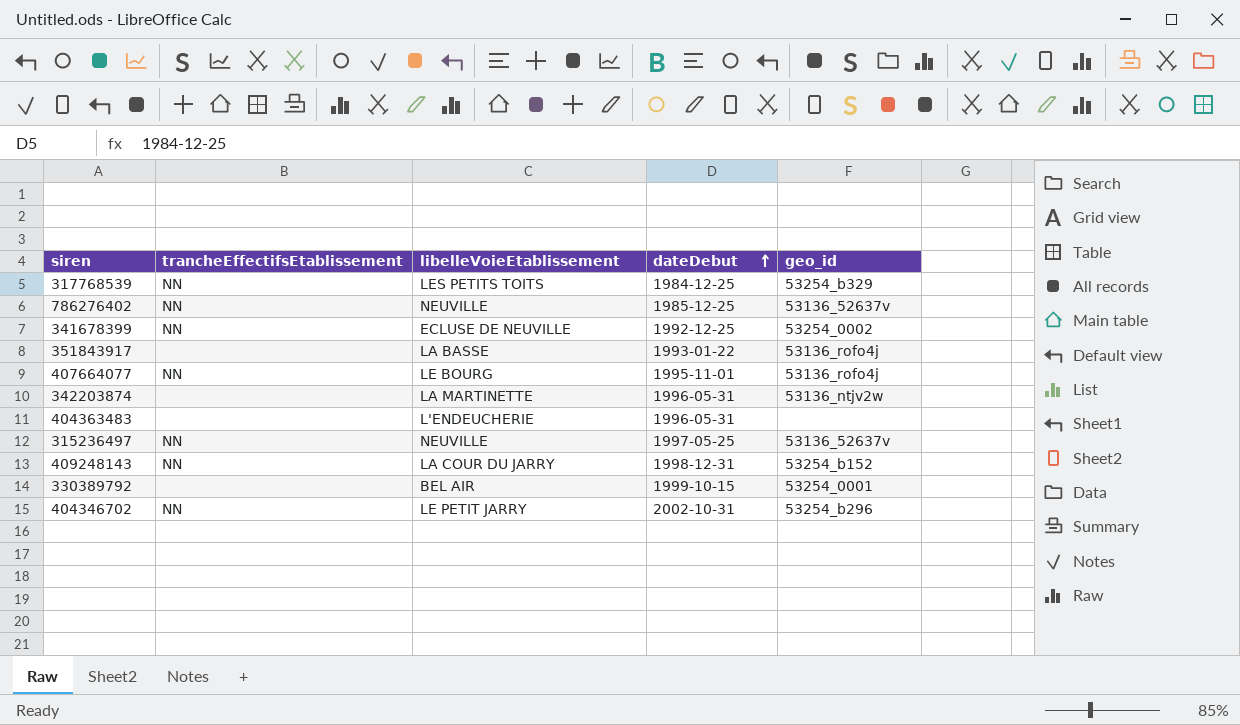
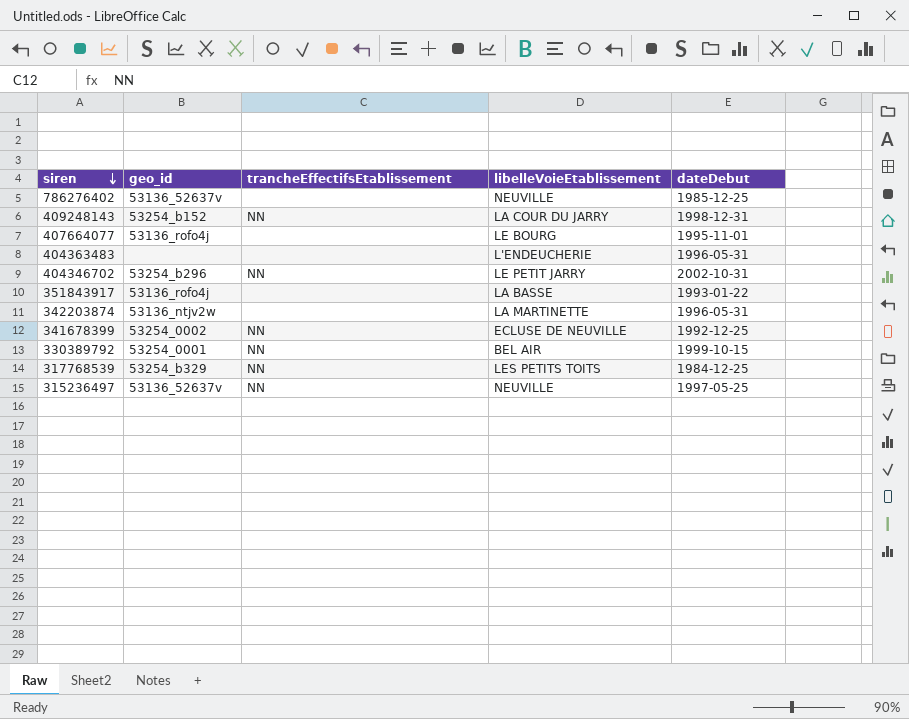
row order: dateDebut ascending -> siren descending
column geo_id | position: 5 -> 2
786276402 | trancheEffectifsEtablissement: NN -> none
407664077 | trancheEffectifsEtablissement: NN -> none
330389792 | trancheEffectifsEtablissement: none -> NN

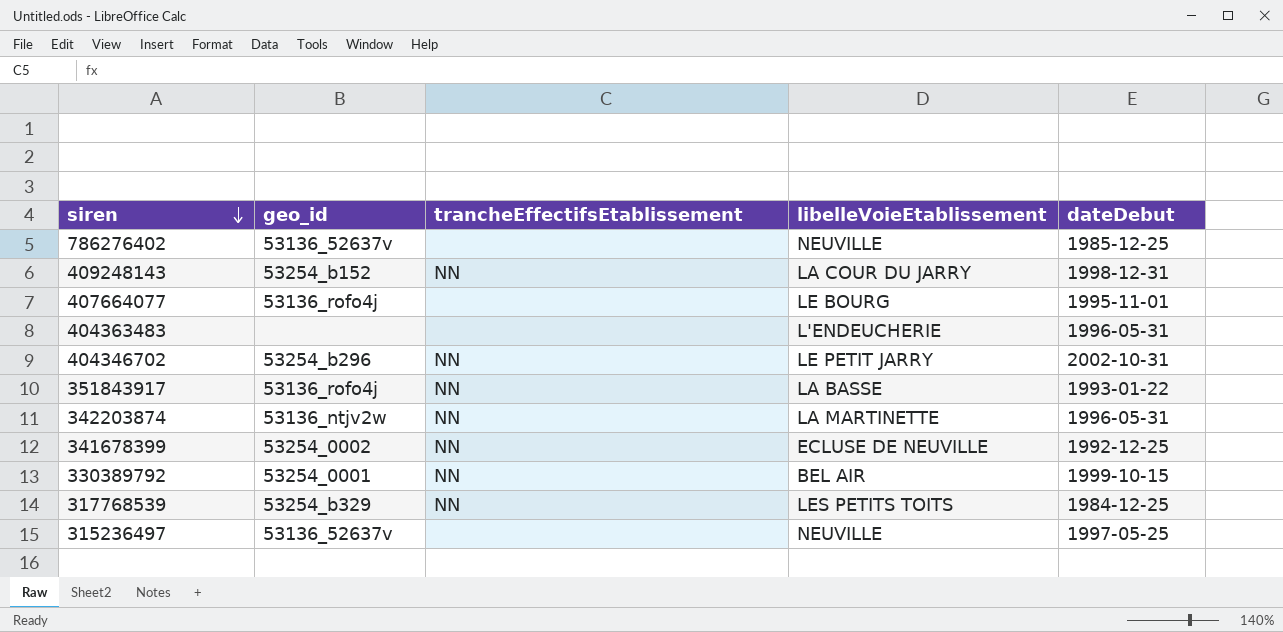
351843917 | trancheEffectifsEtablissement: none -> NN
342203874 | trancheEffectifsEtablissement: none -> NN
315236497 | trancheEffectifsEtablissement: NN -> none

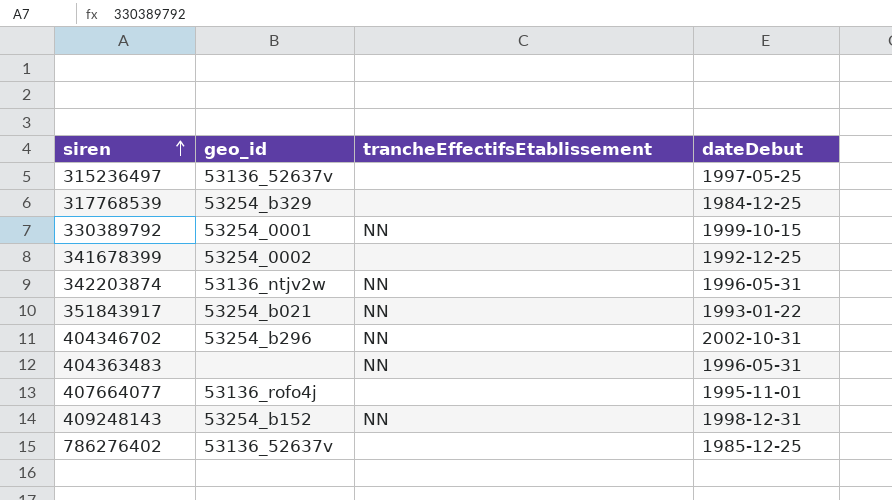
row order: siren descending -> siren ascending
column libelleVoieEtablissement | position: 4 -> none
317768539 | trancheEffectifsEtablissement: NN -> none
341678399 | trancheEffectifsEtablissement: NN -> none
351843917 | geo_id: 53136_rofo4j -> 53254_b021
404363483 | trancheEffectifsEtablissement: none -> NN

